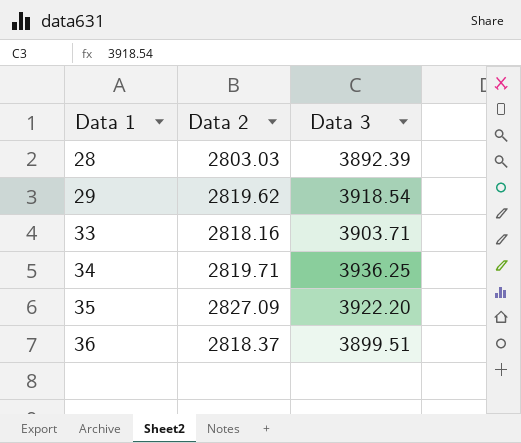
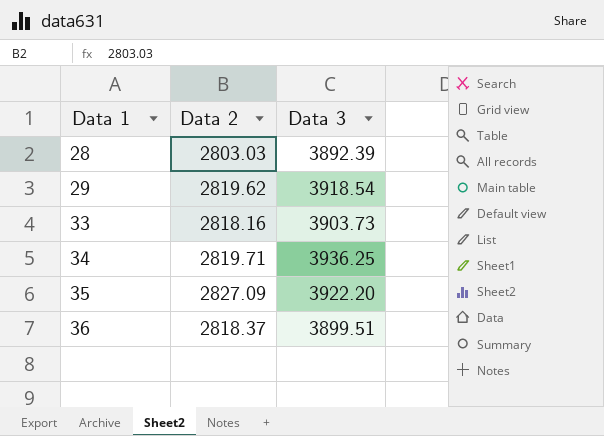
33 | Data 3: 3903.71 -> 3903.73

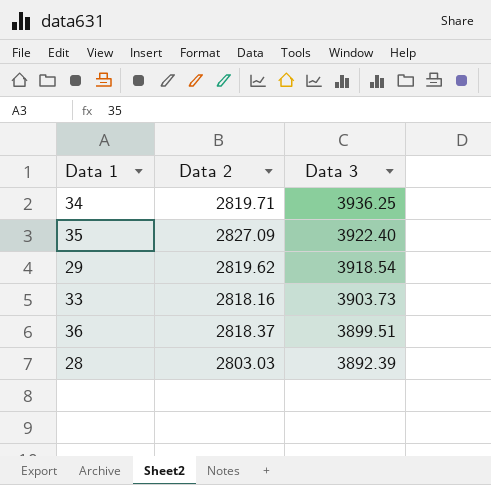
row order: Data 1 ascending -> Data 3 descending
35 | Data 3: 3922.20 -> 3922.40

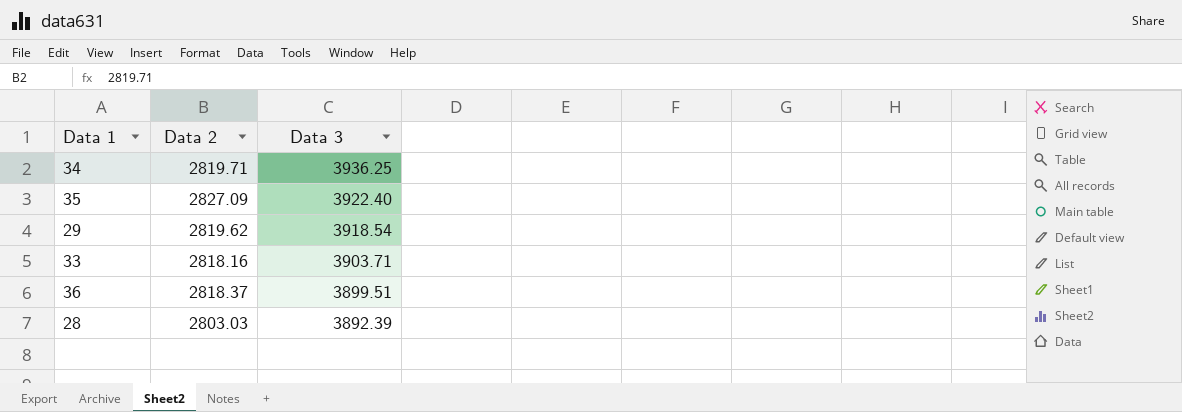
33 | Data 3: 3903.73 -> 3903.71

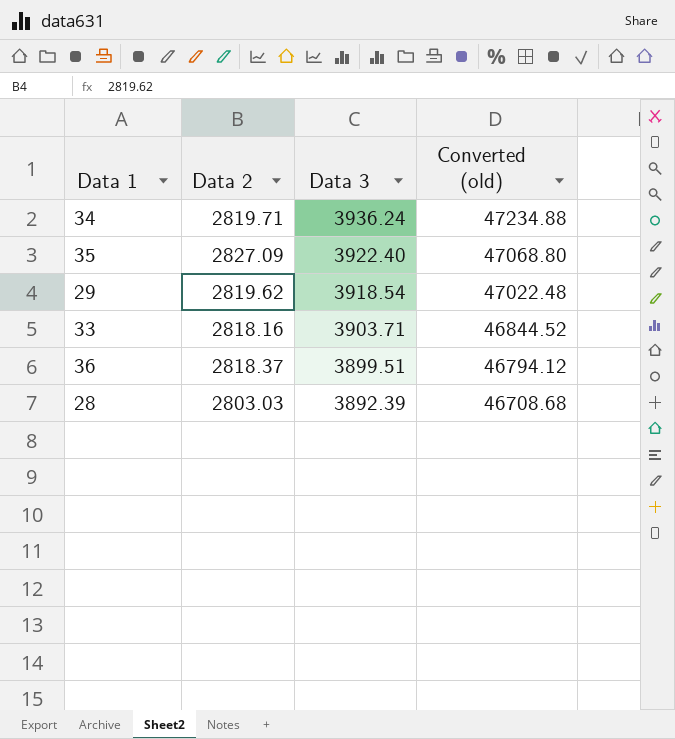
column Converted (old) | formula: none -> [Data 3] * 12
34 | Data 3: 3936.25 -> 3936.24

